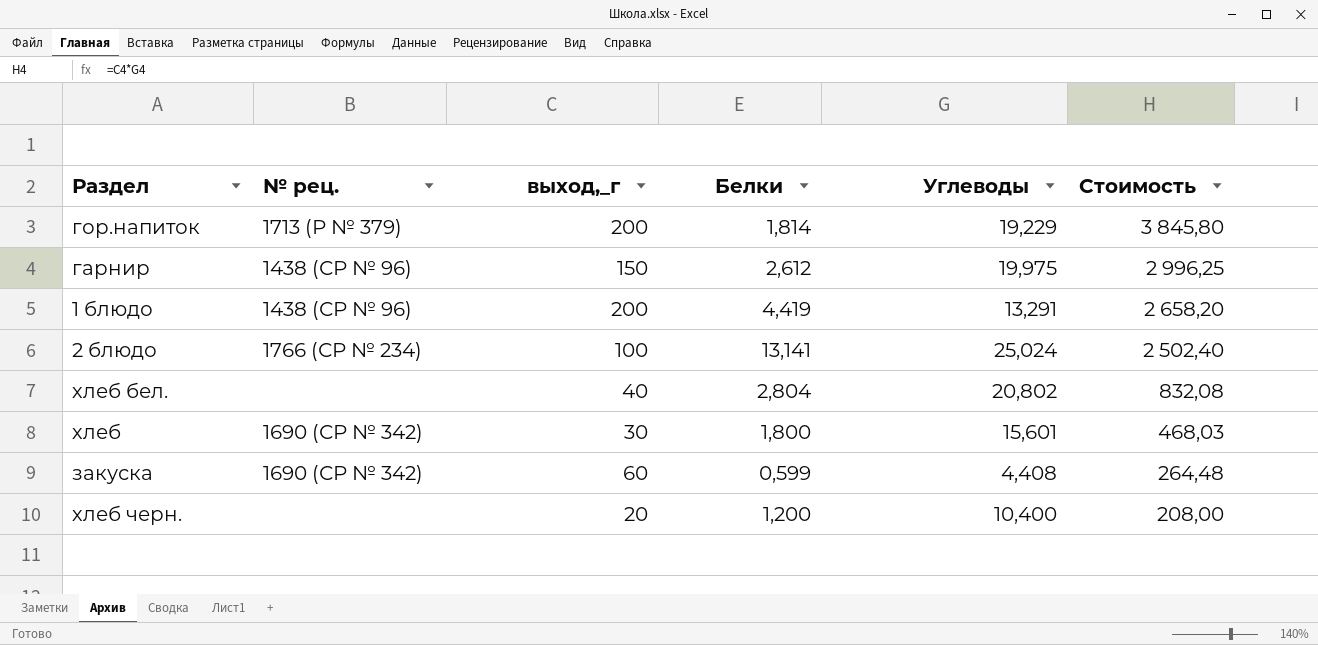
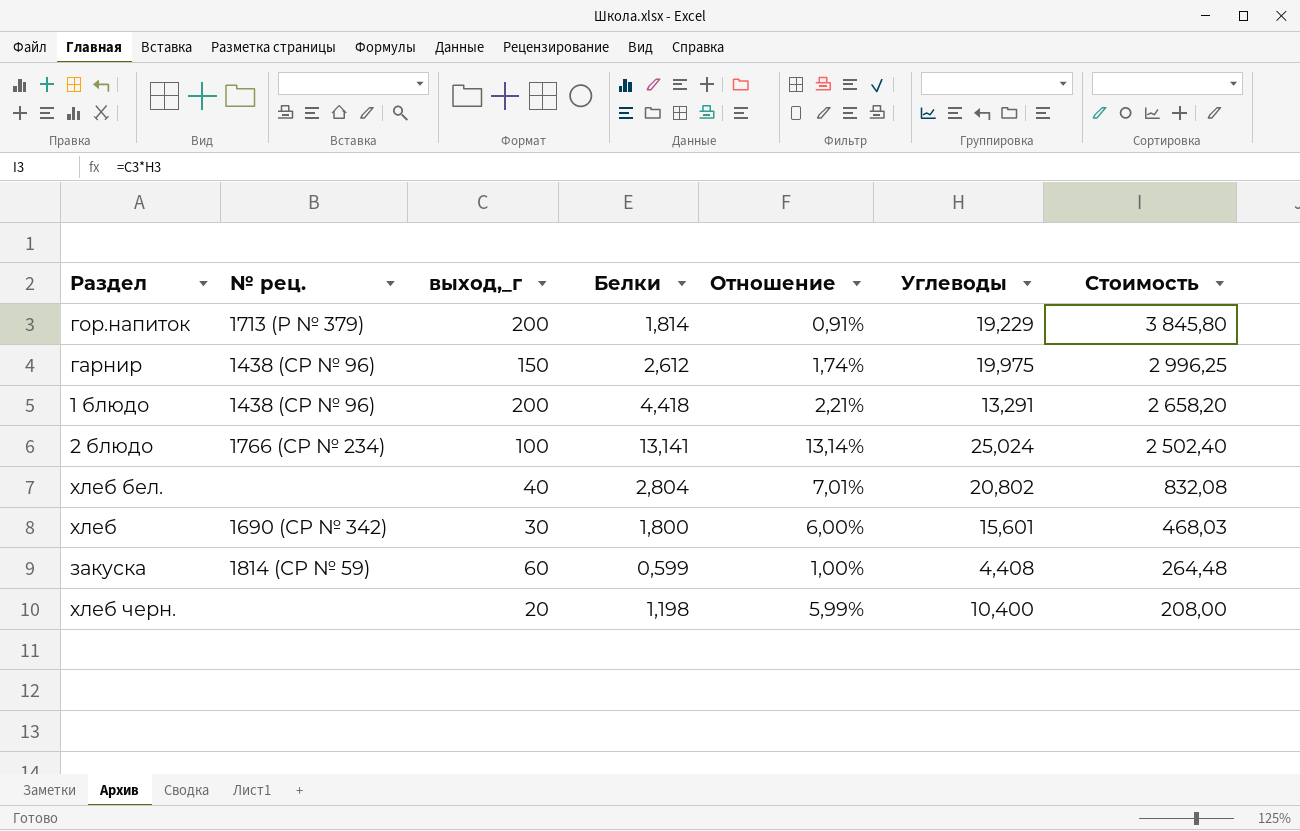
column Отношение | formula: none -> [Белки] / [выход,_г]
1 блюдо | Белки: 4,419 -> 4,418
закуска | № рец.: 1690 (СР № 342) -> 1814 (СР № 59)
хлеб черн. | Белки: 1,200 -> 1,198

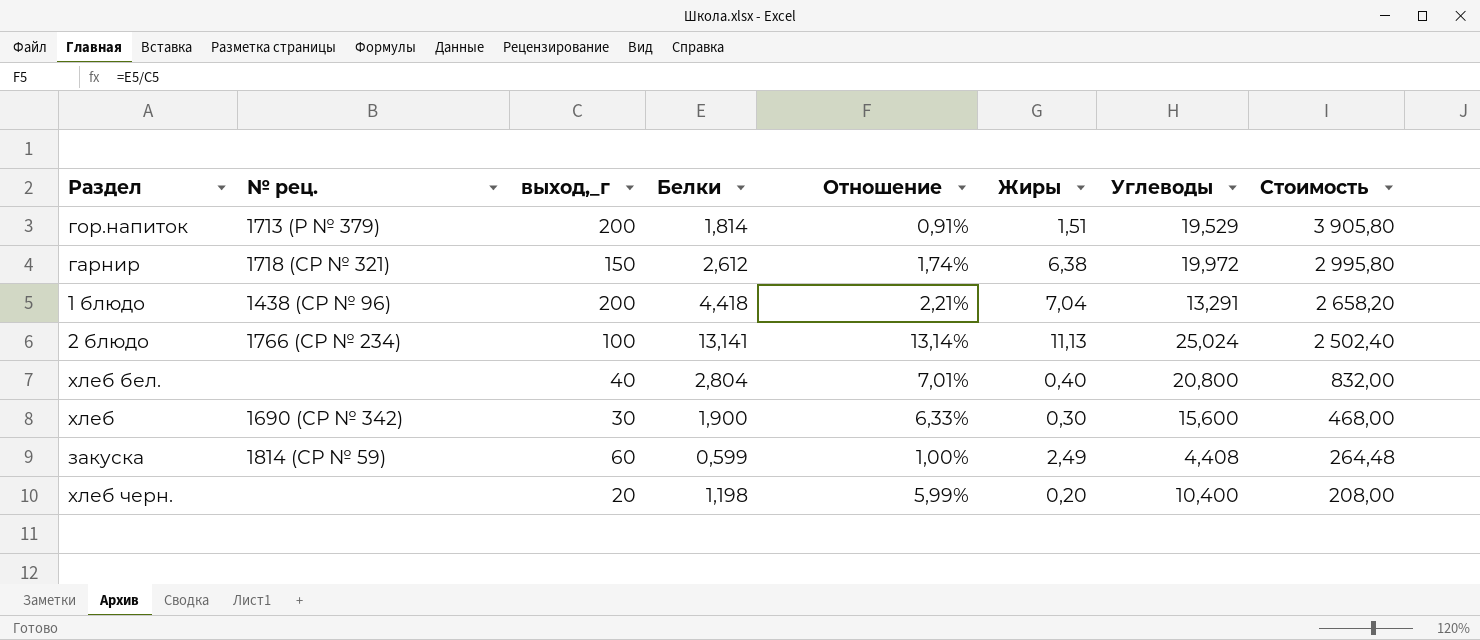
column Жиры | position: none -> 6
гор.напиток | Углеводы: 19,229 -> 19,529
гор.напиток | Стоимость: 3 845,80 -> 3 905,80
гарнир | № рец.: 1438 (СР № 96) -> 1718 (СР № 321)
гарнир | Углеводы: 19,975 -> 19,972
гарнир | Стоимость: 2 996,25 -> 2 995,80
хлеб бел. | Углеводы: 20,802 -> 20,800
хлеб бел. | Стоимость: 832,08 -> 832,00
хлеб | Белки: 1,800 -> 1,900
хлеб | Отношение: 6,00% -> 6,33%
хлеб | Углеводы: 15,601 -> 15,600
хлеб | Стоимость: 468,03 -> 468,00

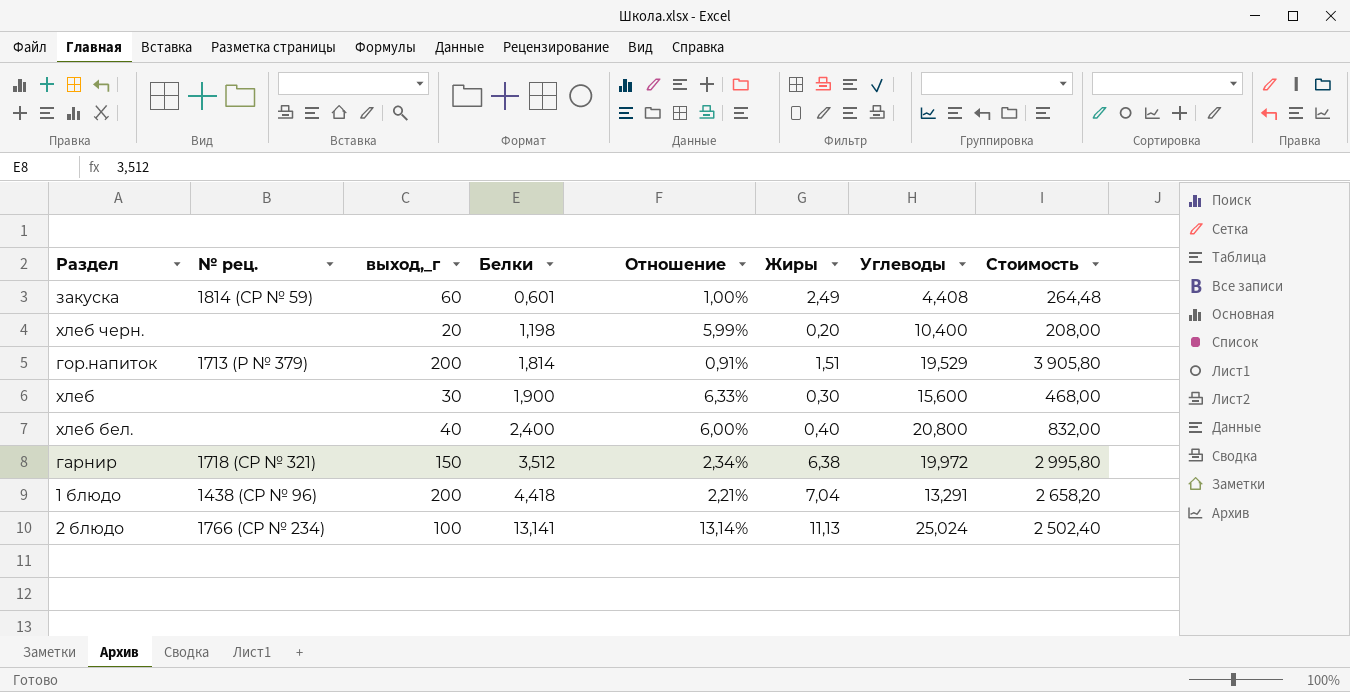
row order: Стоимость descending -> Белки ascending
закуска | Белки: 0,599 -> 0,601
хлеб | № рец.: 1690 (СР № 342) -> none
хлеб бел. | Белки: 2,804 -> 2,400
хлеб бел. | Отношение: 7,01% -> 6,00%
гарнир | Белки: 2,612 -> 3,512
гарнир | Отношение: 1,74% -> 2,34%

